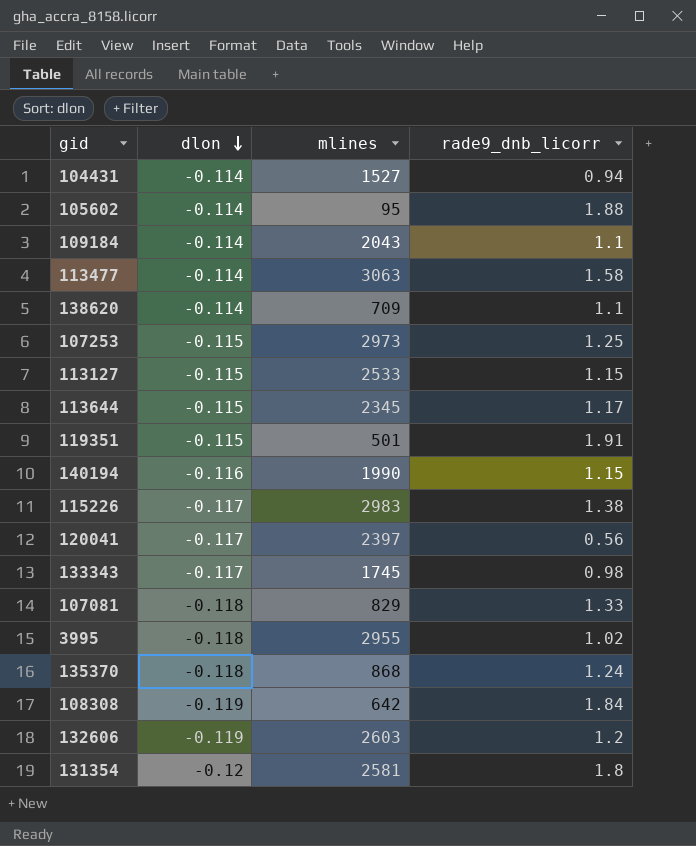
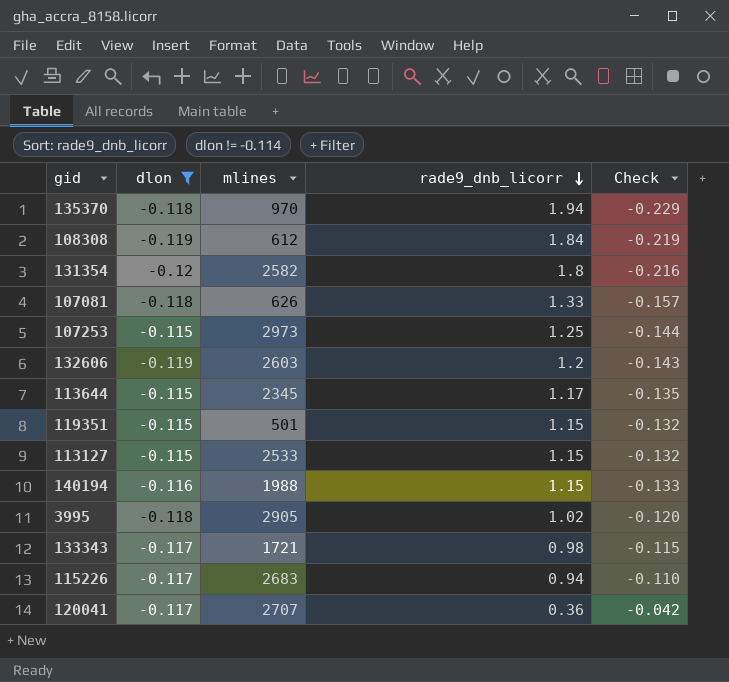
filter: none -> dlon != -0.114
row order: dlon descending -> rade9_dnb_licorr descending
column Check | formula: none -> [dlon] * [rade9_dnb_licorr]
135370 | mlines: 868 -> 970
135370 | rade9_dnb_licorr: 1.24 -> 1.94
108308 | mlines: 642 -> 612
131354 | mlines: 2581 -> 2582
107081 | mlines: 829 -> 626
119351 | rade9_dnb_licorr: 1.91 -> 1.15
140194 | mlines: 1990 -> 1988
3995 | mlines: 2955 -> 2905
133343 | mlines: 1745 -> 1721
115226 | mlines: 2983 -> 2683
115226 | rade9_dnb_licorr: 1.38 -> 0.94
120041 | mlines: 2397 -> 2707
120041 | rade9_dnb_licorr: 0.56 -> 0.36

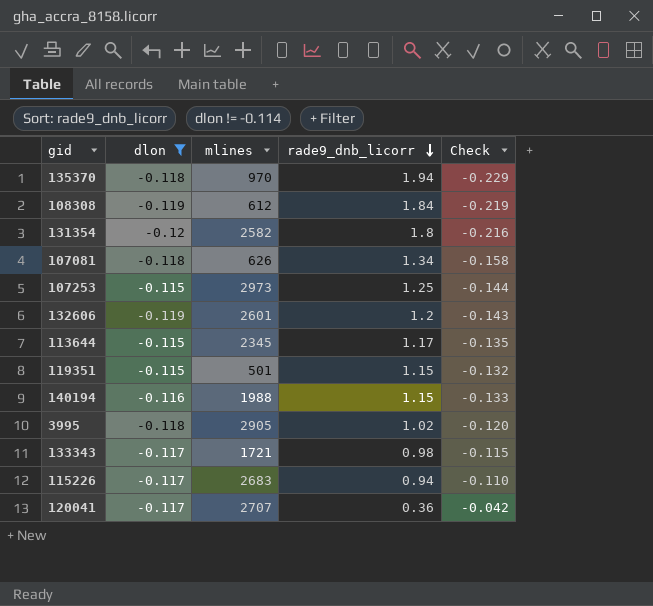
row 113127: -0.115 | 2533 | 1.15 | -0.132 -> none
107081 | rade9_dnb_licorr: 1.33 -> 1.34
107081 | Check: -0.157 -> -0.158
132606 | mlines: 2603 -> 2601

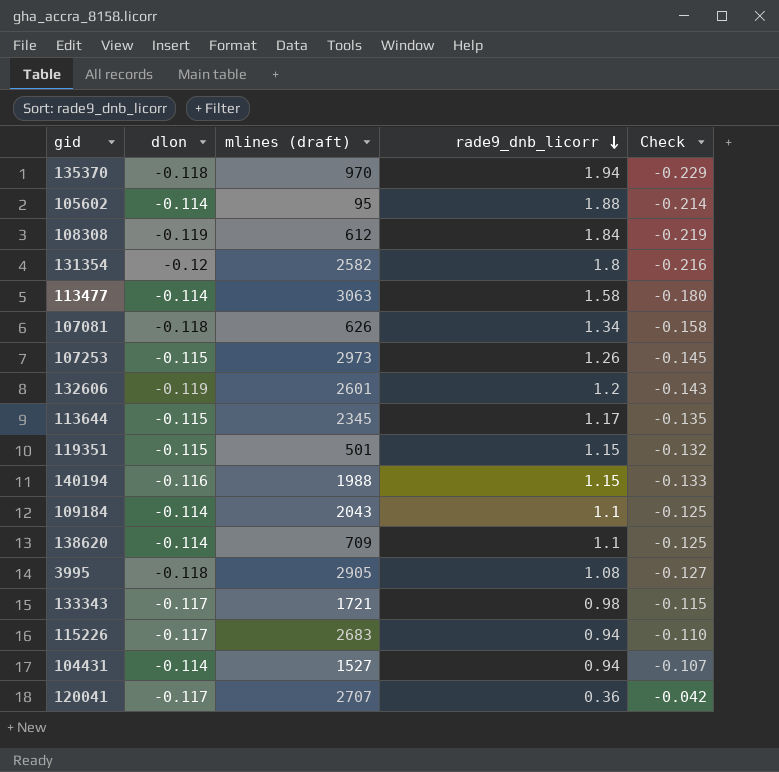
filter: dlon != -0.114 -> none
column name: mlines -> mlines (draft)
107253 | rade9_dnb_licorr: 1.25 -> 1.26
107253 | Check: -0.144 -> -0.145
3995 | rade9_dnb_licorr: 1.02 -> 1.08
3995 | Check: -0.120 -> -0.127

